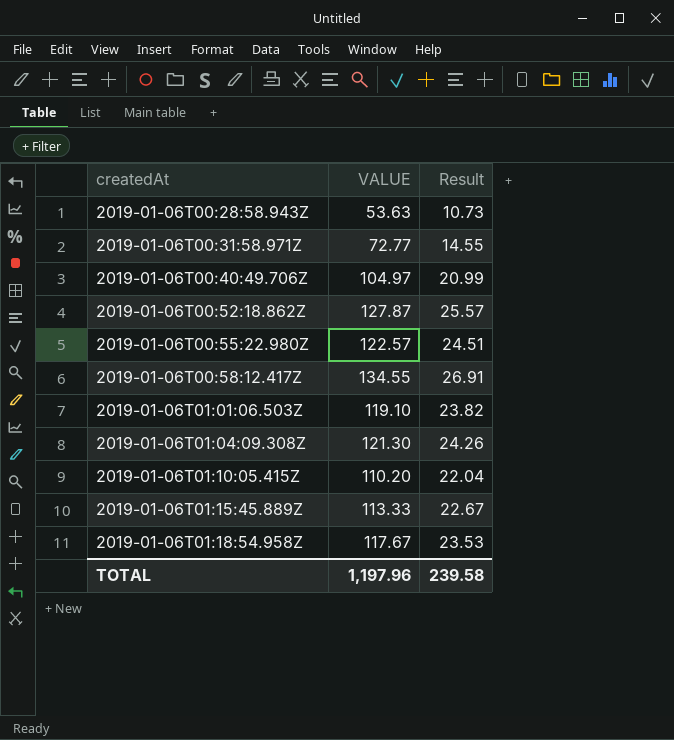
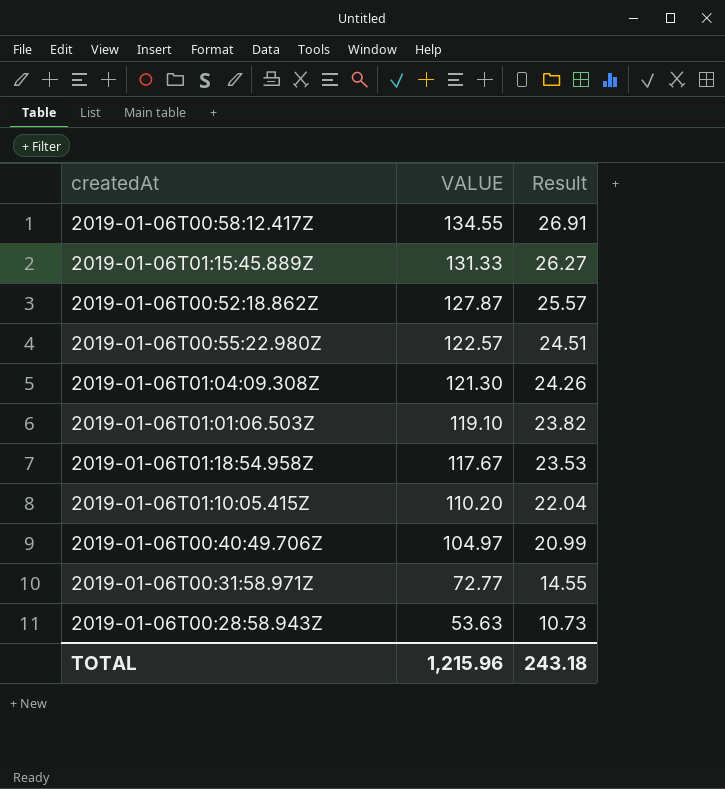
row order: createdAt ascending -> VALUE descending
2019-01-06T01:15:45.889Z | VALUE: 113.33 -> 131.33
2019-01-06T01:15:45.889Z | Result: 22.67 -> 26.27
TOTAL | VALUE: 1,197.96 -> 1,215.96
TOTAL | Result: 239.58 -> 243.18

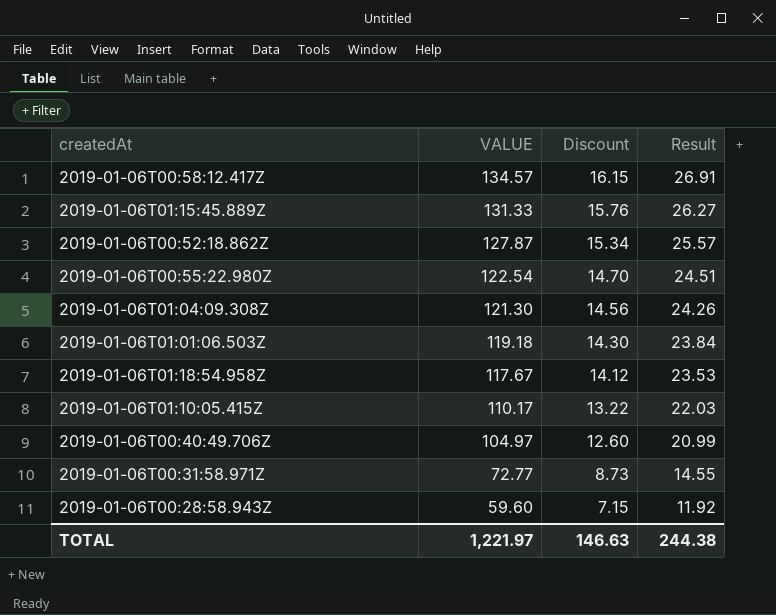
column Discount | formula: none -> [VALUE] * 0.12
2019-01-06T00:58:12.417Z | VALUE: 134.55 -> 134.57
2019-01-06T00:55:22.980Z | VALUE: 122.57 -> 122.54
2019-01-06T01:01:06.503Z | VALUE: 119.10 -> 119.18
2019-01-06T01:01:06.503Z | Result: 23.82 -> 23.84
2019-01-06T01:10:05.415Z | VALUE: 110.20 -> 110.17
2019-01-06T01:10:05.415Z | Result: 22.04 -> 22.03
2019-01-06T00:28:58.943Z | VALUE: 53.63 -> 59.60
2019-01-06T00:28:58.943Z | Result: 10.73 -> 11.92
TOTAL | VALUE: 1,215.96 -> 1,221.97
TOTAL | Result: 243.18 -> 244.38

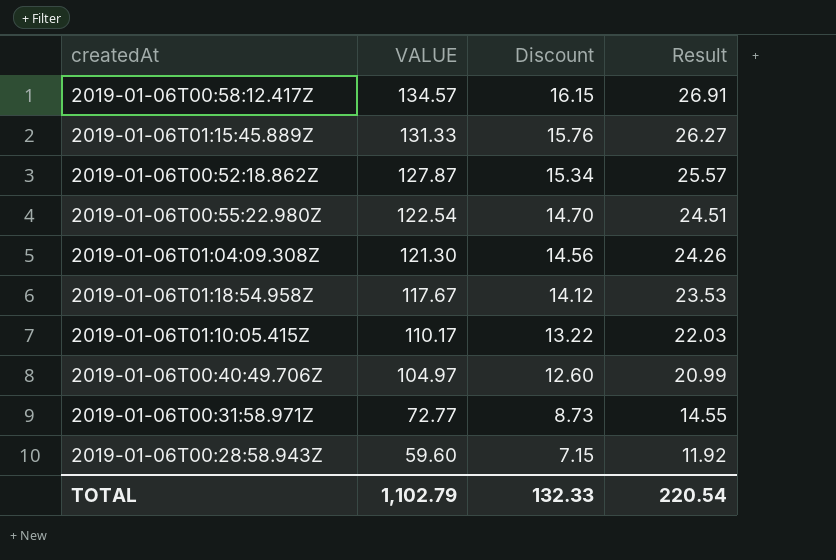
row 2019-01-06T01:01:06.503Z: 119.18 | 14.30 | 23.84 -> none
TOTAL | VALUE: 1,221.97 -> 1,102.79
TOTAL | Discount: 146.63 -> 132.33
TOTAL | Result: 244.38 -> 220.54

